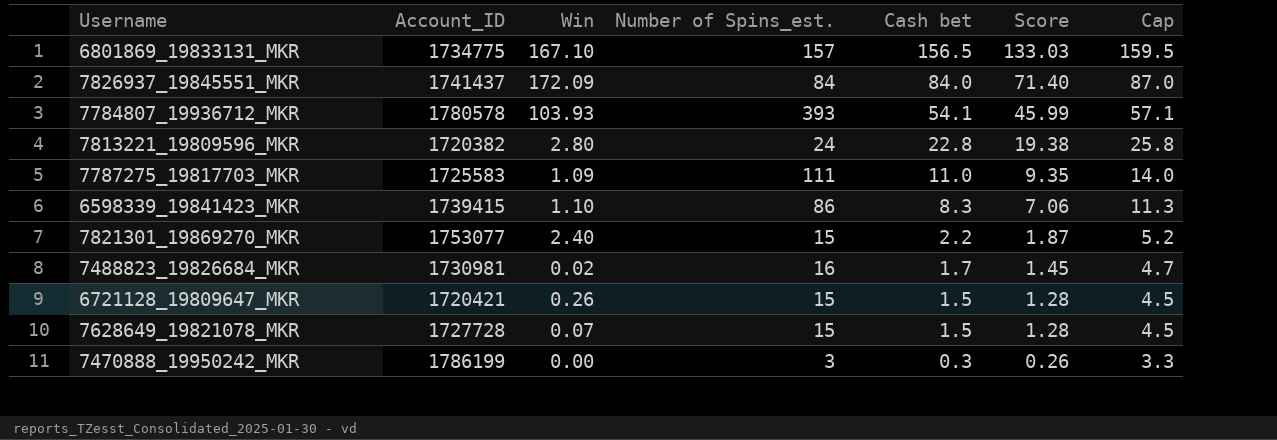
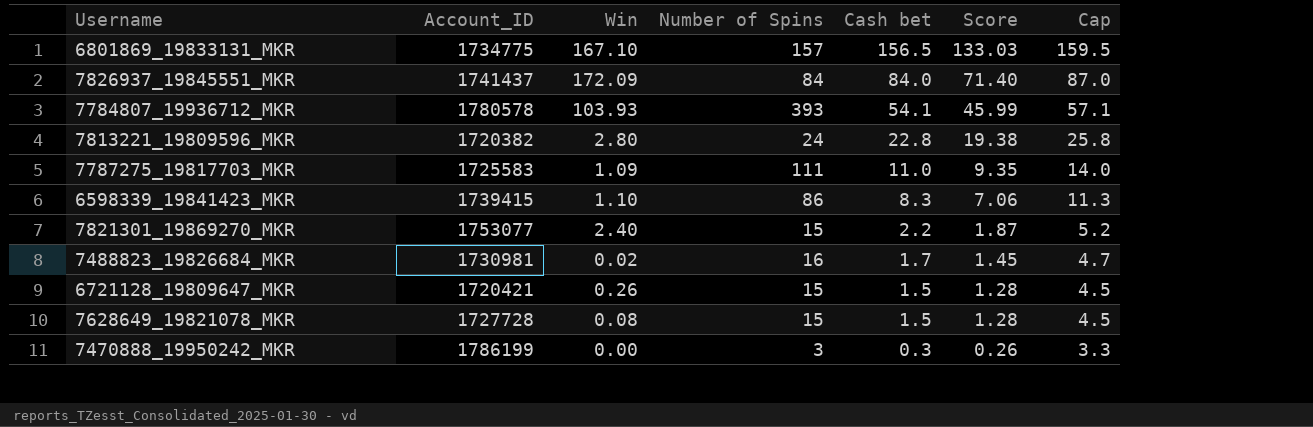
column name: Number of Spins_est. -> Number of Spins
7628649_19821078_MKR | Win: 0.07 -> 0.08

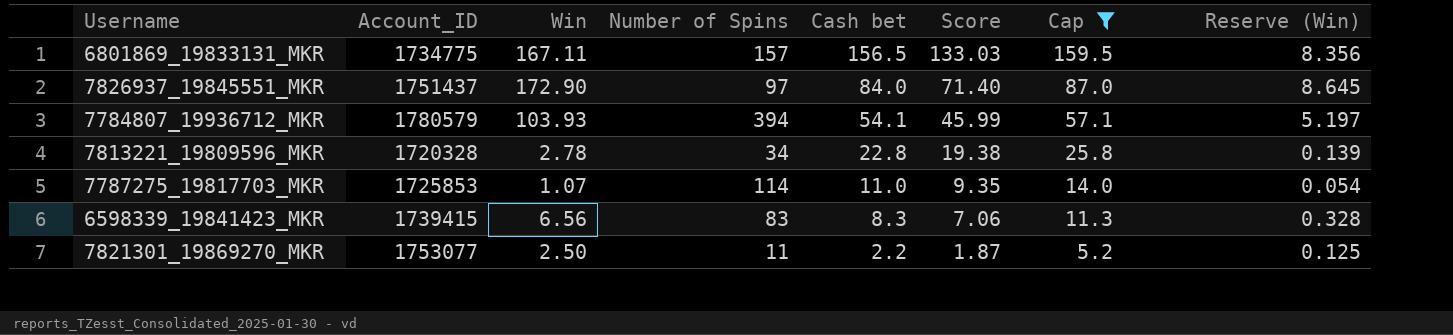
filter: none -> Cap >= 5.2
column Reserve (Win) | formula: none -> [Win] * 0.05
6801869_19833131_MKR | Win: 167.10 -> 167.11
7826937_19845551_MKR | Account_ID: 1741437 -> 1751437
7826937_19845551_MKR | Win: 172.09 -> 172.90
7826937_19845551_MKR | Number of Spins: 84 -> 97
7784807_19936712_MKR | Account_ID: 1780578 -> 1780579
7784807_19936712_MKR | Number of Spins: 393 -> 394
7813221_19809596_MKR | Account_ID: 1720382 -> 1720328
7813221_19809596_MKR | Win: 2.80 -> 2.78
7813221_19809596_MKR | Number of Spins: 24 -> 34
7787275_19817703_MKR | Account_ID: 1725583 -> 1725853
7787275_19817703_MKR | Win: 1.09 -> 1.07
7787275_19817703_MKR | Number of Spins: 111 -> 114
6598339_19841423_MKR | Win: 1.10 -> 6.56
6598339_19841423_MKR | Number of Spins: 86 -> 83
7821301_19869270_MKR | Win: 2.40 -> 2.50
7821301_19869270_MKR | Number of Spins: 15 -> 11

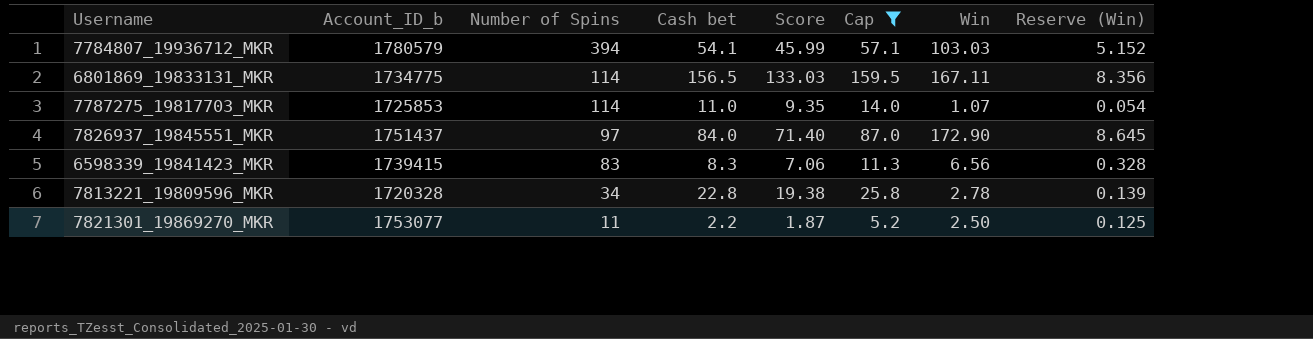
row order: Cash bet descending -> Number of Spins descending
column name: Account_ID -> Account_ID_b
column Win | position: 3 -> 7
7784807_19936712_MKR | Win: 103.93 -> 103.03
7784807_19936712_MKR | Reserve (Win): 5.197 -> 5.152
6801869_19833131_MKR | Number of Spins: 157 -> 114

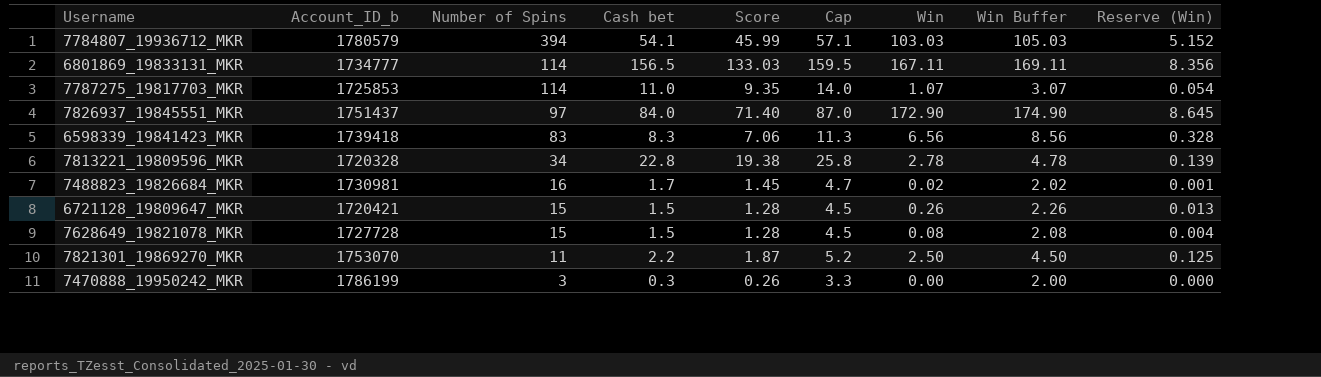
filter: Cap >= 5.2 -> none
column Win Buffer | formula: none -> [Win] + 2
6801869_19833131_MKR | Account_ID_b: 1734775 -> 1734777
6598339_19841423_MKR | Account_ID_b: 1739415 -> 1739418
7821301_19869270_MKR | Account_ID_b: 1753077 -> 1753070

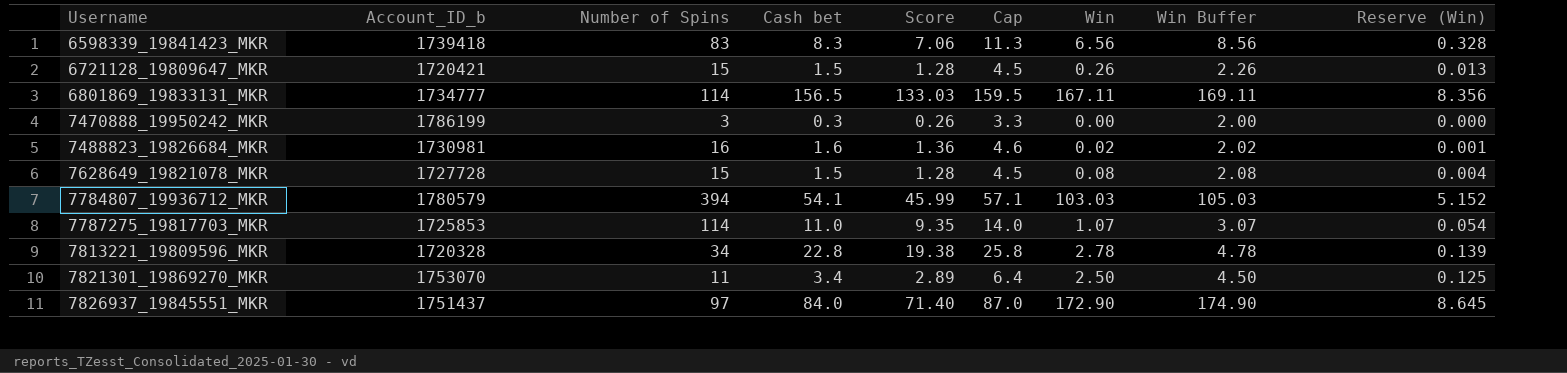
row order: Number of Spins descending -> Username ascending
7488823_19826684_MKR | Cash bet: 1.7 -> 1.6
7488823_19826684_MKR | Score: 1.45 -> 1.36
7488823_19826684_MKR | Cap: 4.7 -> 4.6
7821301_19869270_MKR | Cash bet: 2.2 -> 3.4
7821301_19869270_MKR | Score: 1.87 -> 2.89
7821301_19869270_MKR | Cap: 5.2 -> 6.4

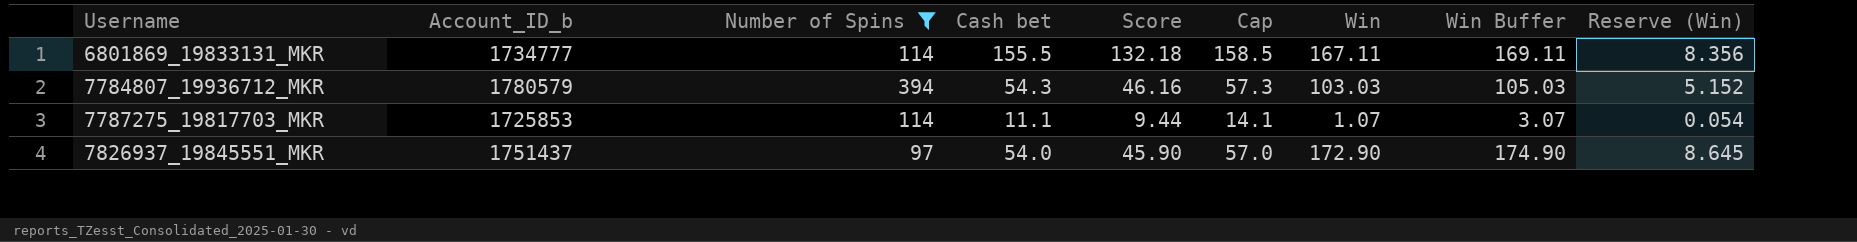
filter: none -> Number of Spins >= 97
6801869_19833131_MKR | Cash bet: 156.5 -> 155.5
6801869_19833131_MKR | Score: 133.03 -> 132.18
6801869_19833131_MKR | Cap: 159.5 -> 158.5
7784807_19936712_MKR | Cash bet: 54.1 -> 54.3
7784807_19936712_MKR | Score: 45.99 -> 46.16
7784807_19936712_MKR | Cap: 57.1 -> 57.3
7787275_19817703_MKR | Cash bet: 11.0 -> 11.1
7787275_19817703_MKR | Score: 9.35 -> 9.44
7787275_19817703_MKR | Cap: 14.0 -> 14.1
7826937_19845551_MKR | Cash bet: 84.0 -> 54.0
7826937_19845551_MKR | Score: 71.40 -> 45.90
7826937_19845551_MKR | Cap: 87.0 -> 57.0

